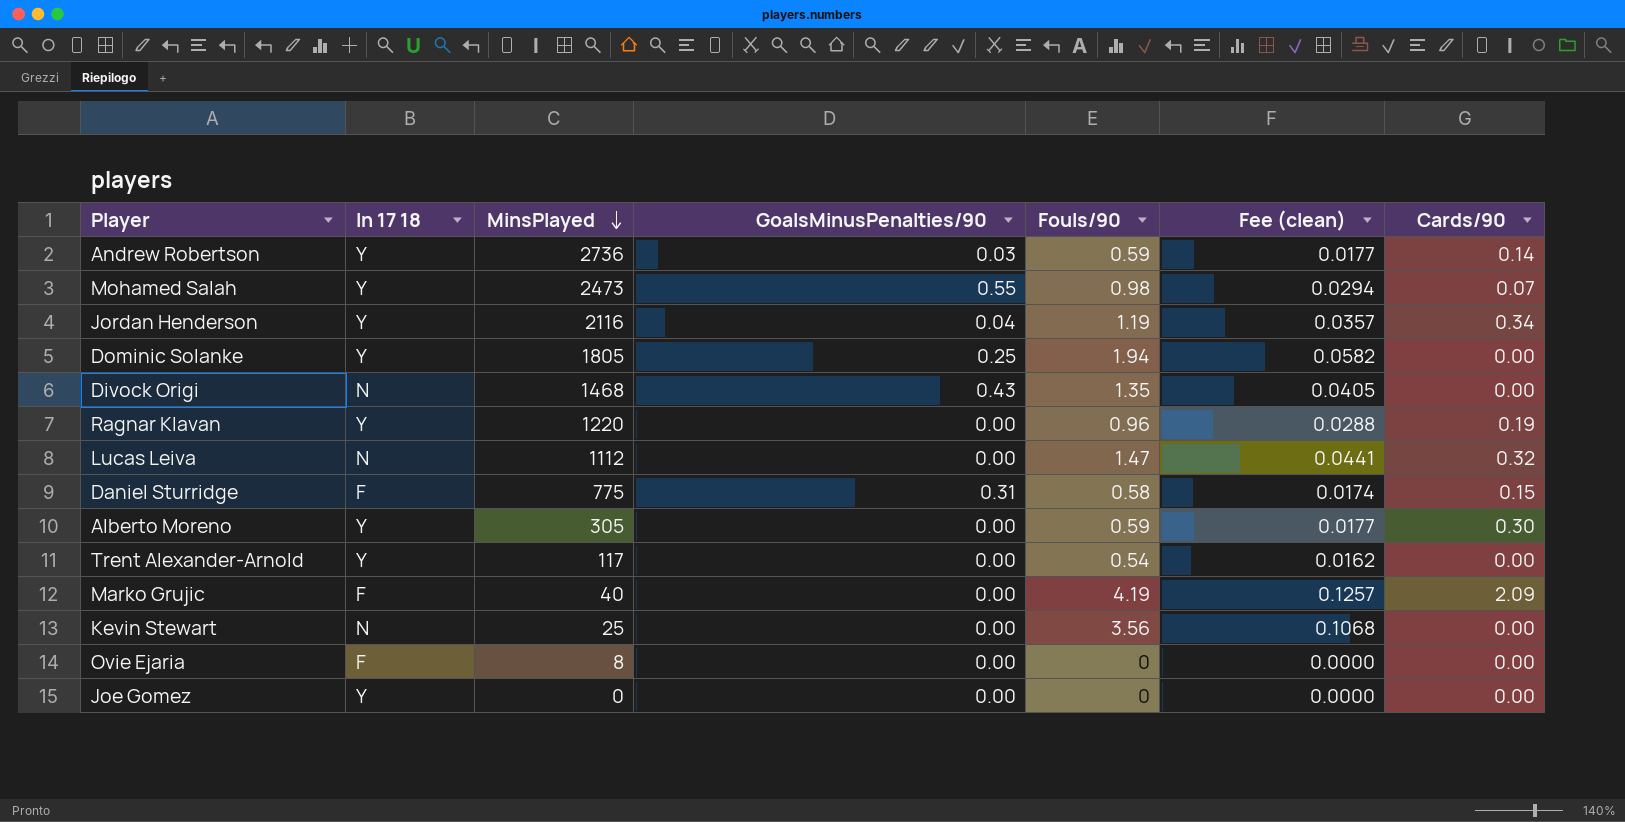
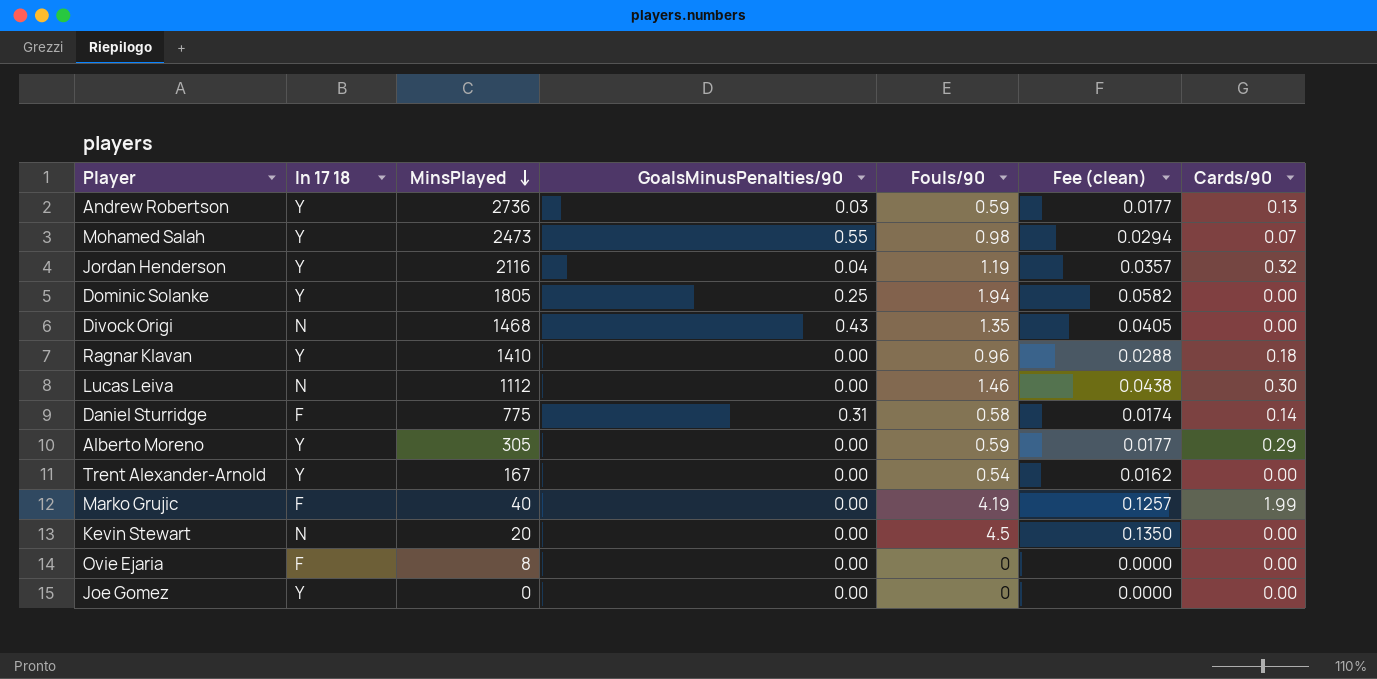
Andrew Robertson | Cards/90: 0.14 -> 0.13
Jordan Henderson | Cards/90: 0.34 -> 0.32
Ragnar Klavan | MinsPlayed: 1220 -> 1410
Ragnar Klavan | Cards/90: 0.19 -> 0.18
Lucas Leiva | Fouls/90: 1.47 -> 1.46
Lucas Leiva | Fee (clean): 0.0441 -> 0.0438
Lucas Leiva | Cards/90: 0.32 -> 0.30
Daniel Sturridge | Cards/90: 0.15 -> 0.14
Alberto Moreno | Cards/90: 0.30 -> 0.29
Trent Alexander-Arnold | MinsPlayed: 117 -> 167
Marko Grujic | Cards/90: 2.09 -> 1.99
Kevin Stewart | MinsPlayed: 25 -> 20
Kevin Stewart | Fouls/90: 3.56 -> 4.5
Kevin Stewart | Fee (clean): 0.1068 -> 0.1350

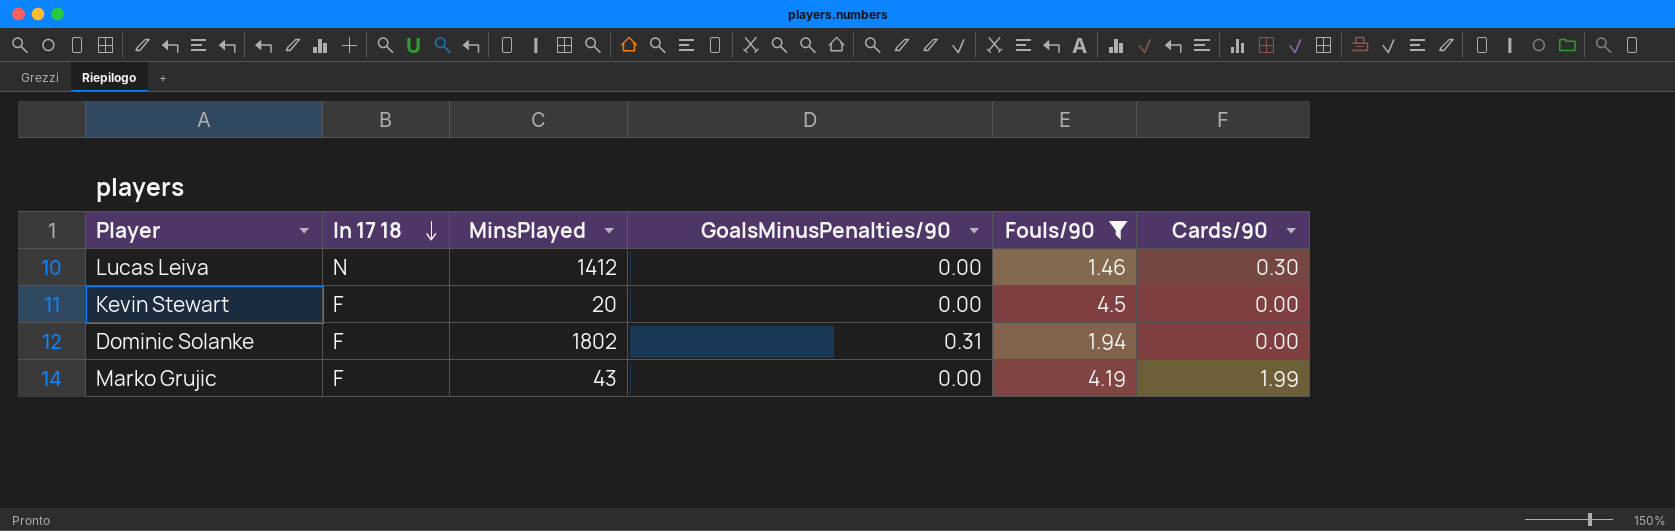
filter: none -> Fouls/90 >= 1.46
row order: MinsPlayed descending -> In 17 18 descending
column Fee (clean) | formula: [Fouls/90] * 0.03 -> none
Lucas Leiva | MinsPlayed: 1112 -> 1412
Kevin Stewart | In 17 18: N -> F
Dominic Solanke | In 17 18: Y -> F
Dominic Solanke | MinsPlayed: 1805 -> 1802
Dominic Solanke | GoalsMinusPenalties/90: 0.25 -> 0.31
Marko Grujic | MinsPlayed: 40 -> 43

